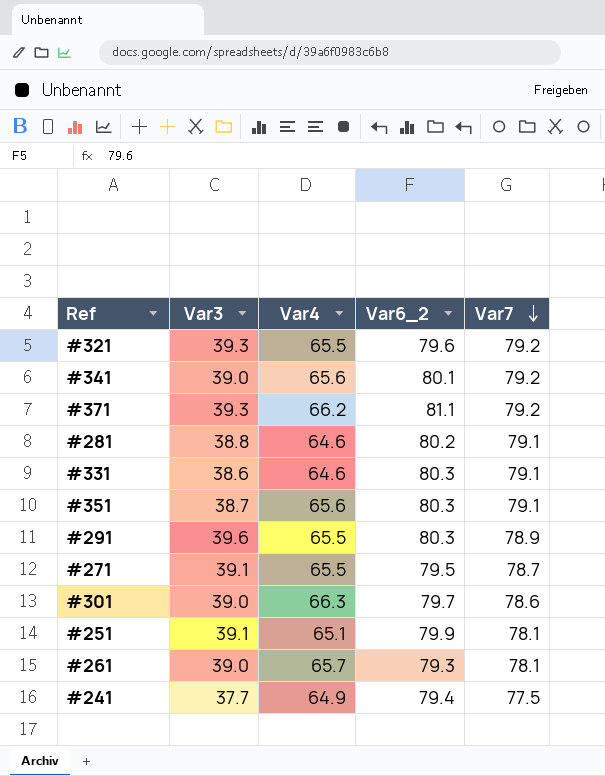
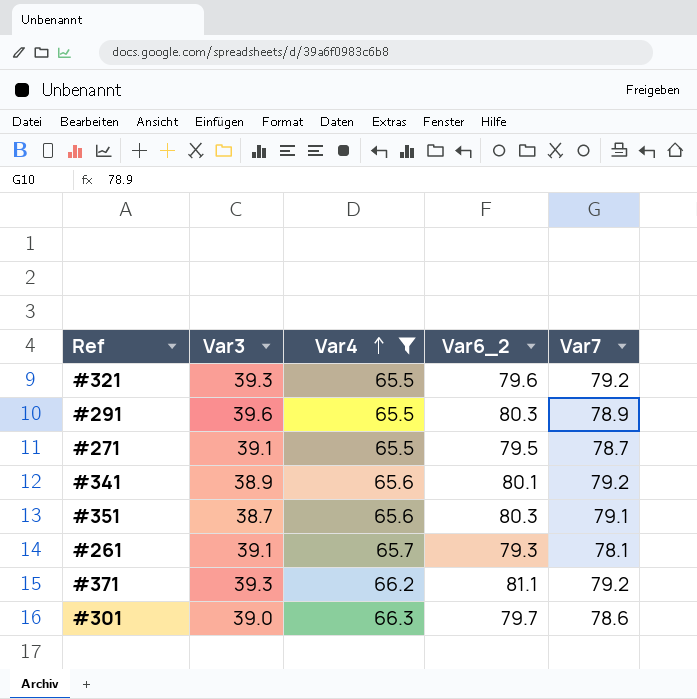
filter: none -> Var4 >= 65.5
row order: Var7 descending -> Var4 ascending
#341 | Var3: 39.0 -> 38.9
#261 | Var3: 39.0 -> 39.1

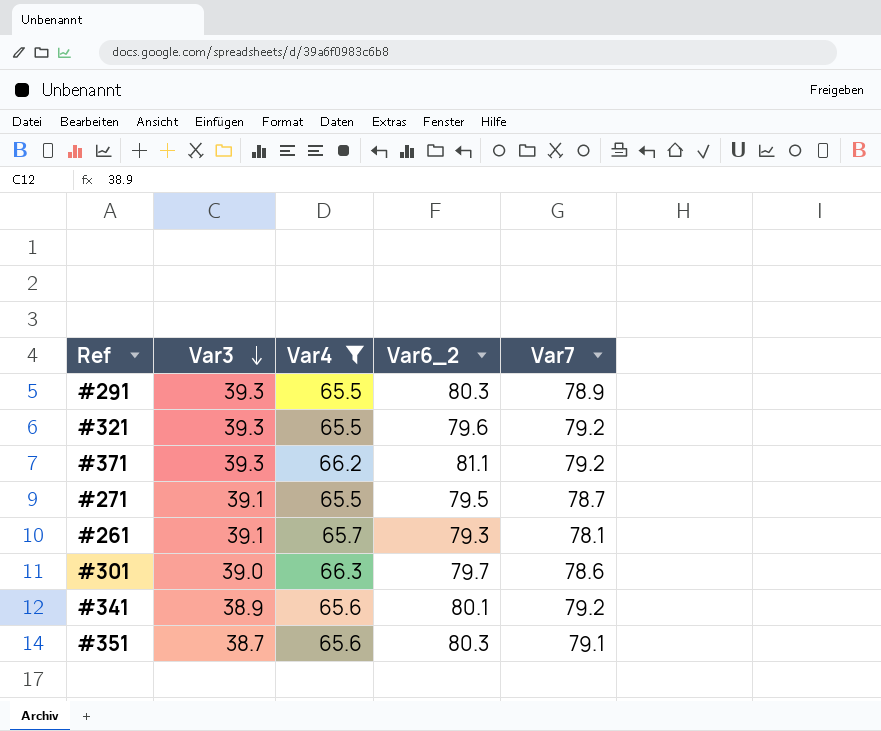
row order: Var4 ascending -> Var3 descending
#291 | Var3: 39.6 -> 39.3

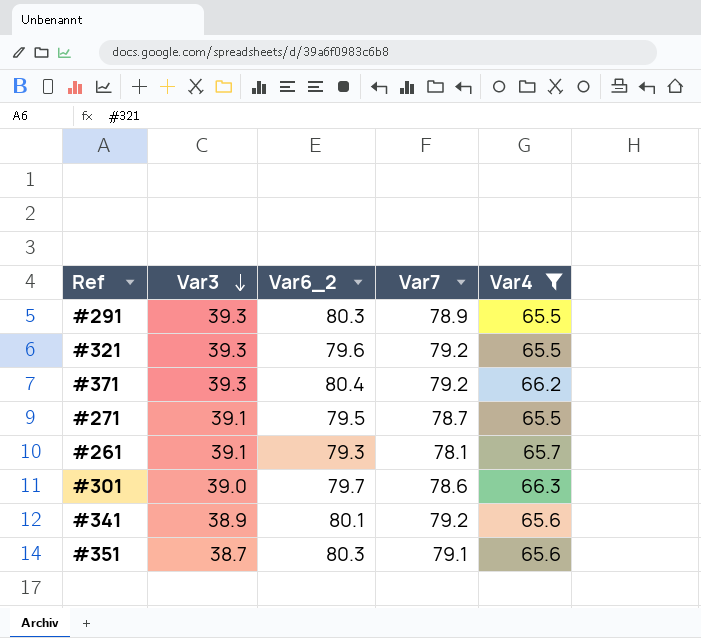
column Var4 | position: 3 -> 5
#371 | Var6_2: 81.1 -> 80.4

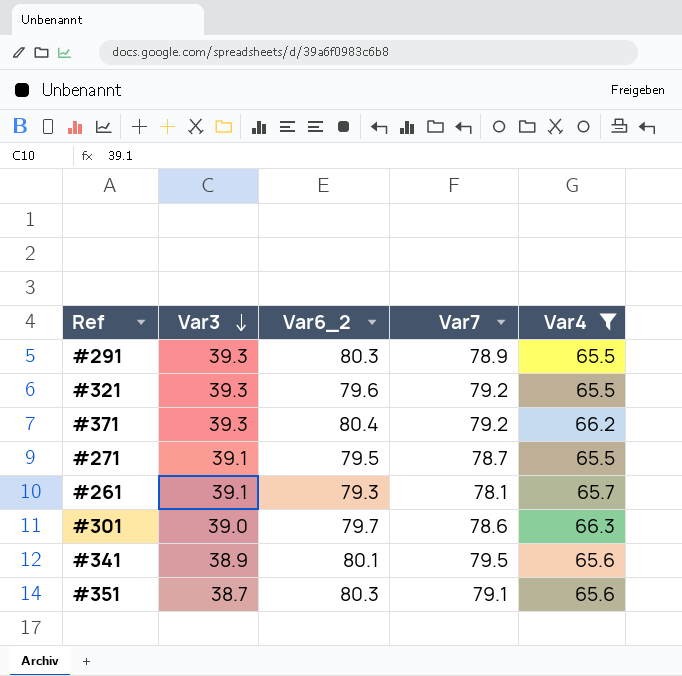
#341 | Var7: 79.2 -> 79.5

